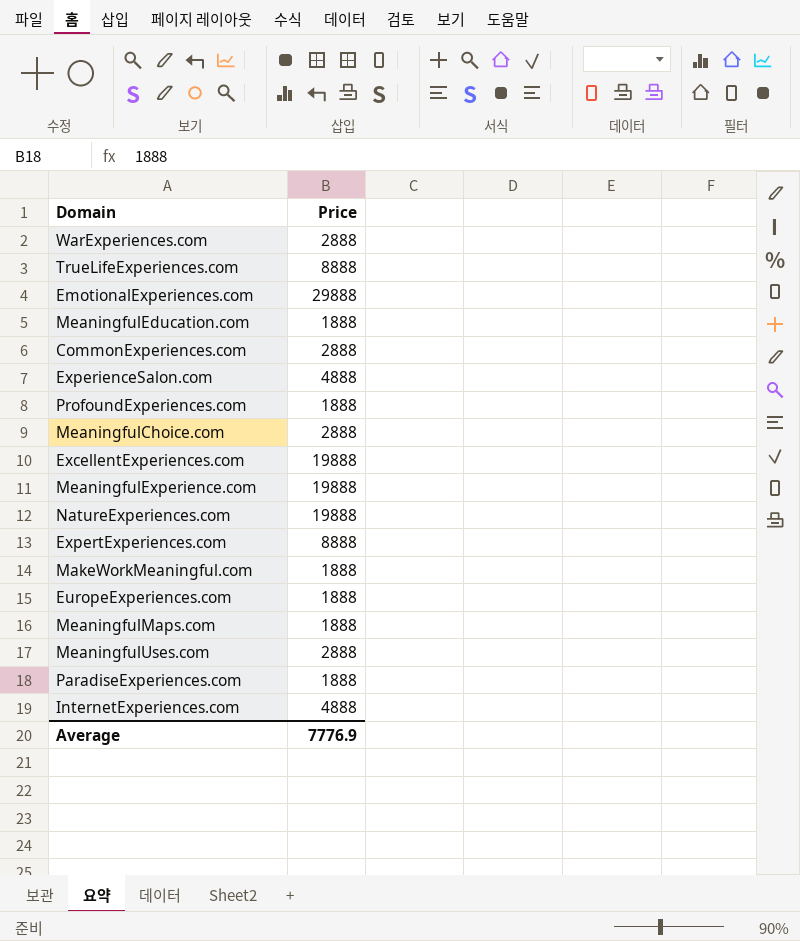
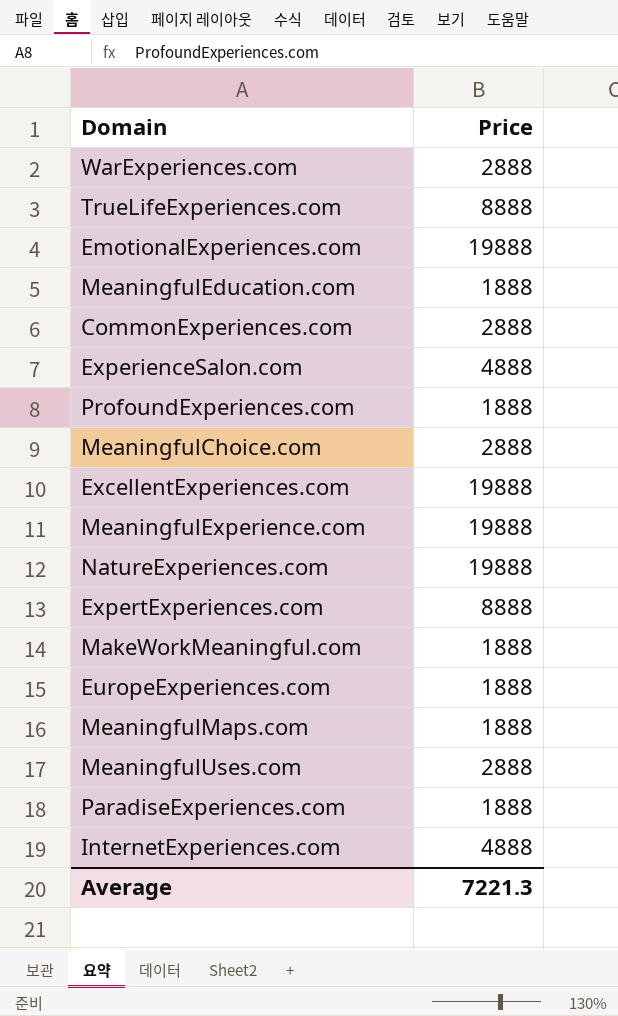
EmotionalExperiences.com | Price: 29888 -> 19888
Average | Price: 7776.9 -> 7221.3

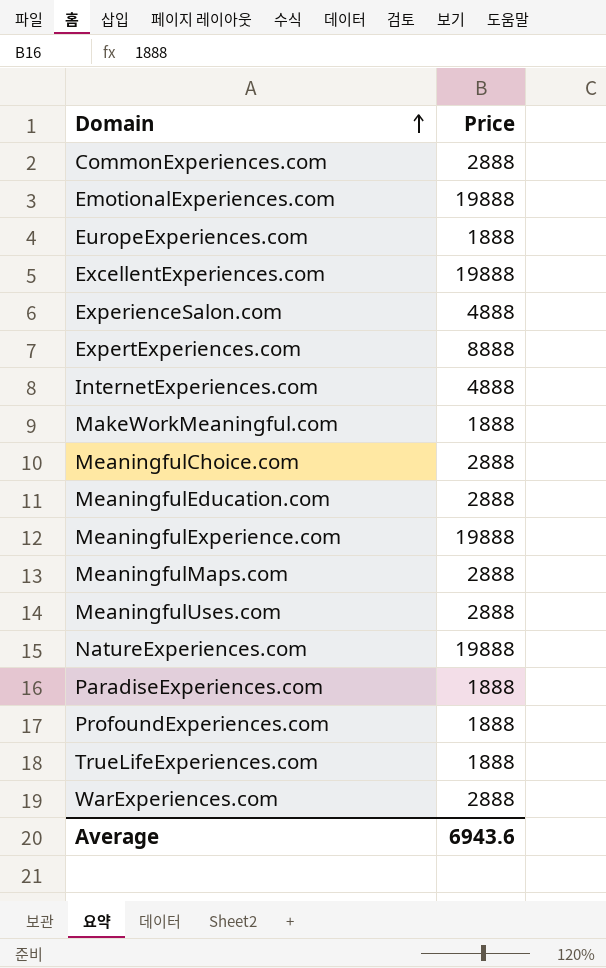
row order: none -> Domain ascending
MeaningfulEducation.com | Price: 1888 -> 2888
MeaningfulMaps.com | Price: 1888 -> 2888
TrueLifeExperiences.com | Price: 8888 -> 1888
Average | Price: 7221.3 -> 6943.6

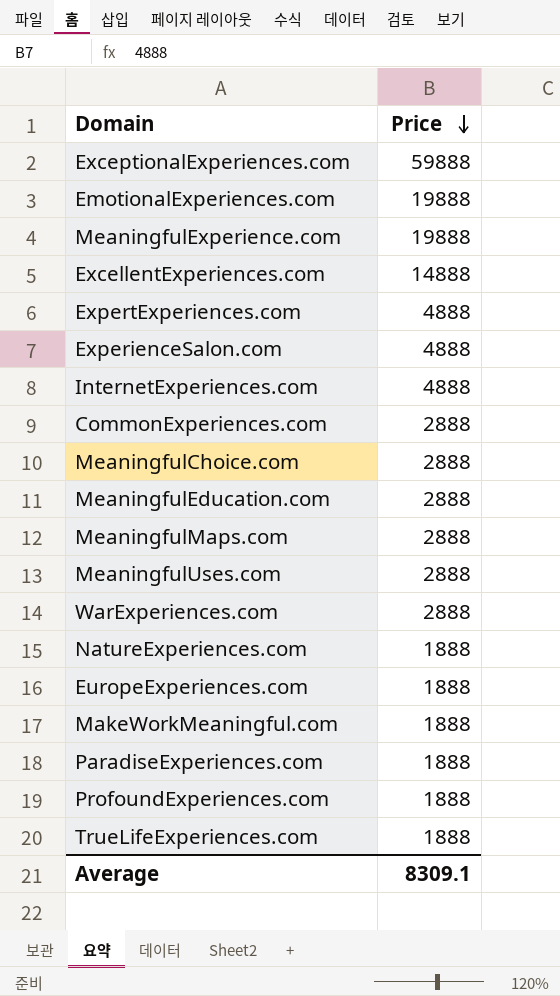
row order: Domain ascending -> Price descending
row ExceptionalExperiences.com: none -> 59888
ExcellentExperiences.com | Price: 19888 -> 14888
ExpertExperiences.com | Price: 8888 -> 4888
NatureExperiences.com | Price: 19888 -> 1888
Average | Price: 6943.6 -> 8309.1

